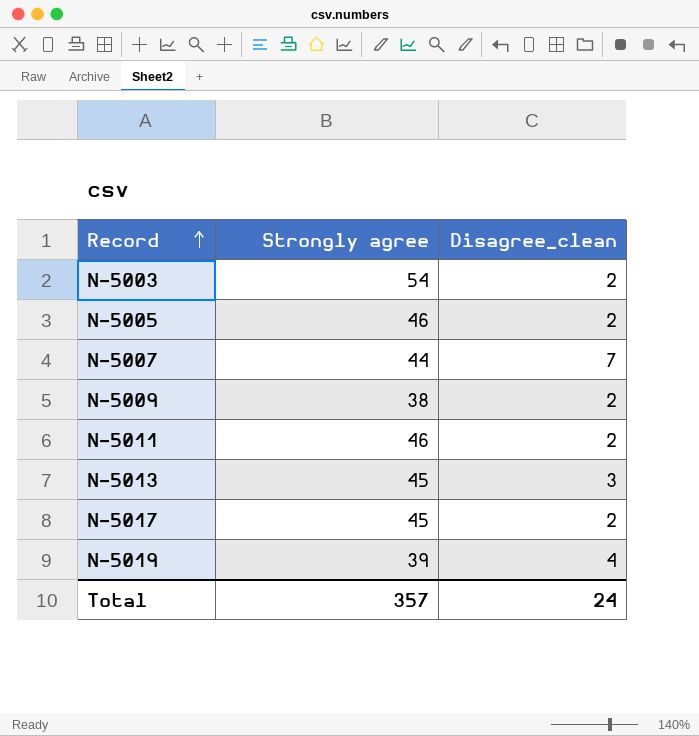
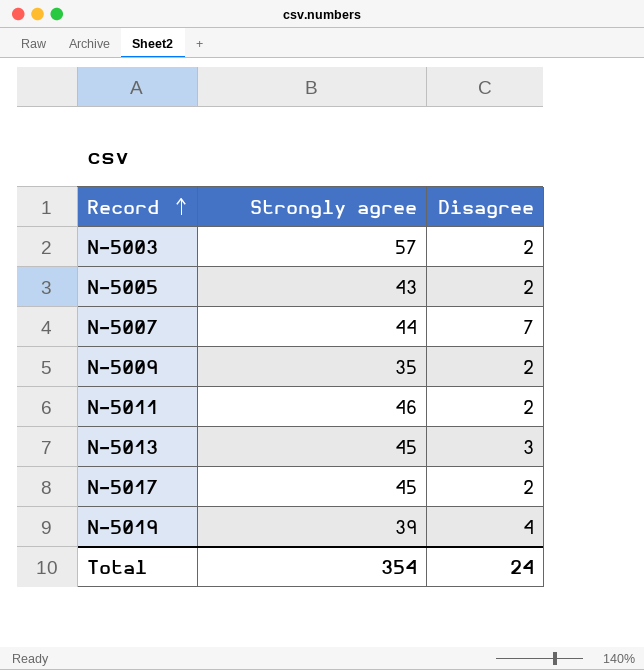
column name: Disagree_clean -> Disagree
N-5003 | Strongly agree: 54 -> 57
N-5005 | Strongly agree: 46 -> 43
N-5009 | Strongly agree: 38 -> 35
Total | Strongly agree: 357 -> 354

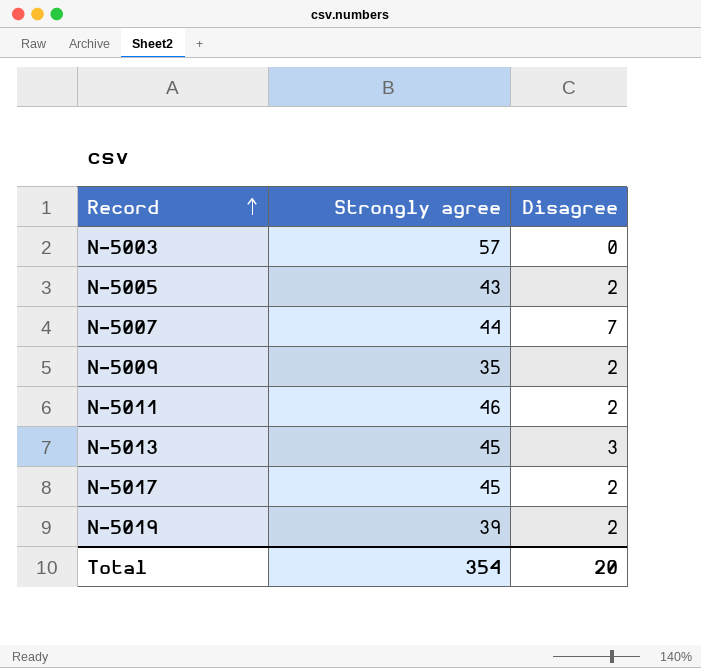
N-5003 | Disagree: 2 -> 0
N-5019 | Disagree: 4 -> 2
Total | Disagree: 24 -> 20

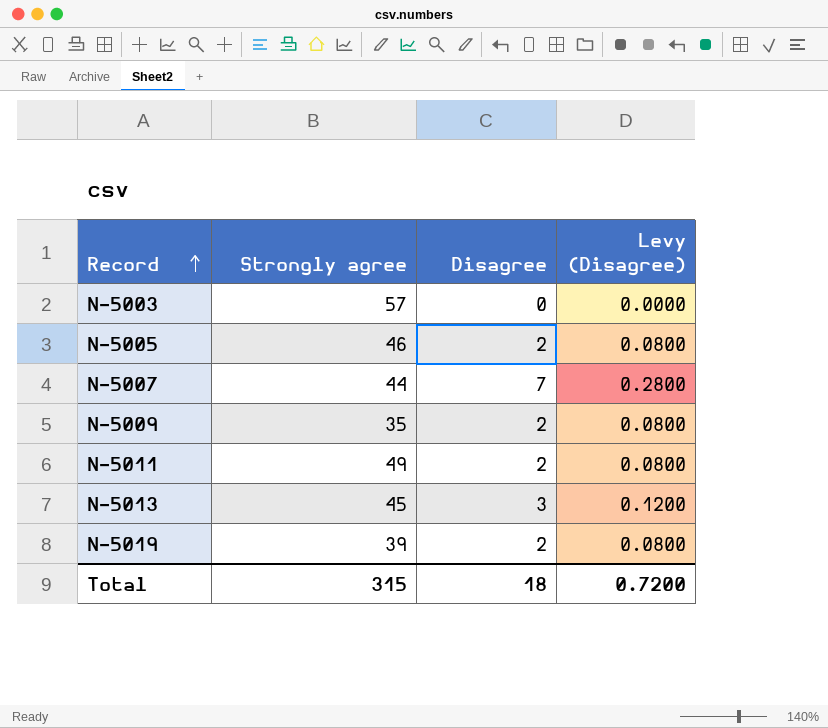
column Levy (Disagree) | formula: none -> [Disagree] * 0.04
row N-5017: 45 | 2 -> none
N-5005 | Strongly agree: 43 -> 46
N-5011 | Strongly agree: 46 -> 49
Total | Strongly agree: 354 -> 315
Total | Disagree: 20 -> 18

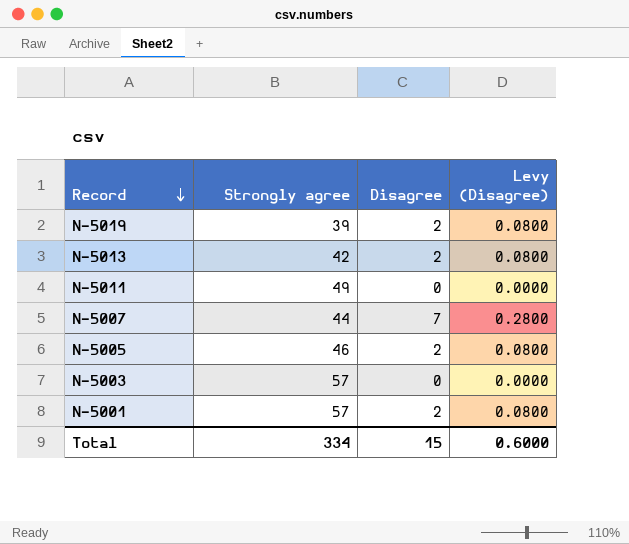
row order: Record ascending -> Record descending
row N-5009: 35 | 2 | 0.0800 -> none
N-5013 | Strongly agree: 45 -> 42
N-5013 | Disagree: 3 -> 2
N-5013 | Levy (Disagree): 0.1200 -> 0.0800
N-5011 | Disagree: 2 -> 0
N-5011 | Levy (Disagree): 0.0800 -> 0.0000
row N-5001: none -> 57 | 2 | 0.0800
Total | Strongly agree: 315 -> 334
Total | Disagree: 18 -> 15
Total | Levy (Disagree): 0.7200 -> 0.6000

